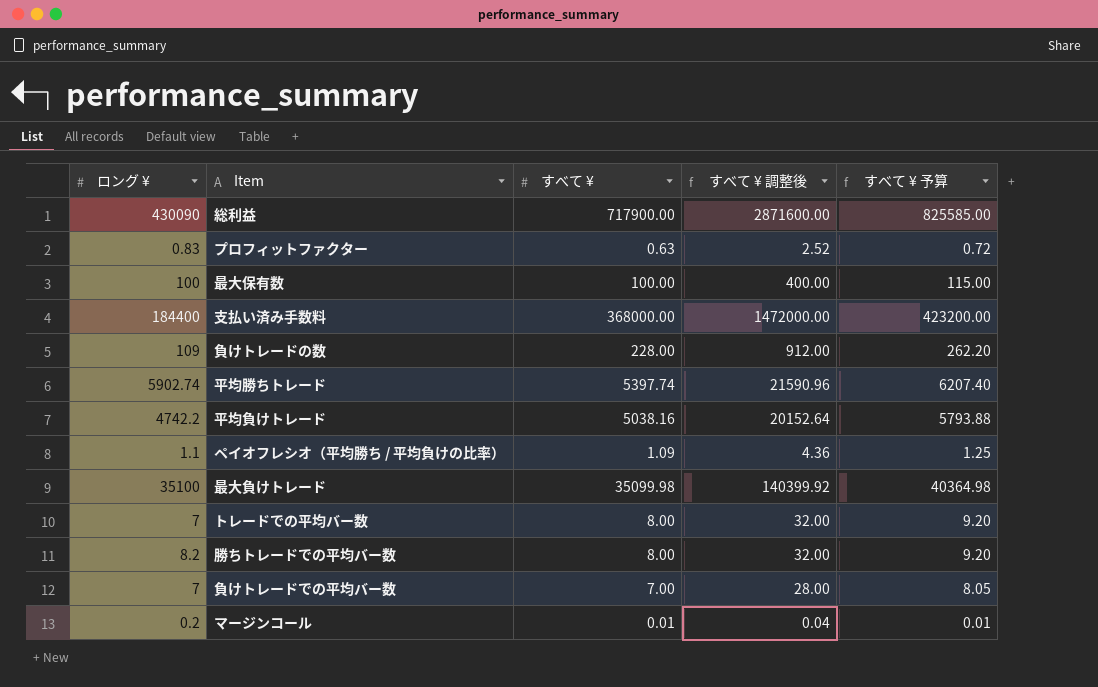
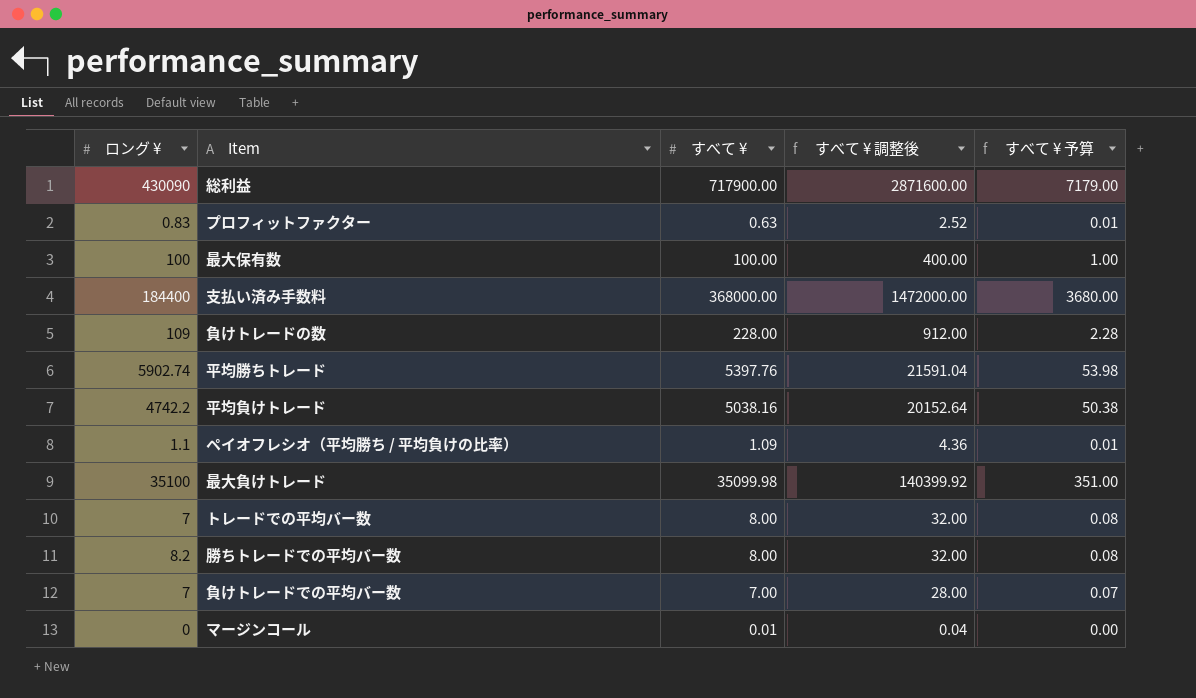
column すべて ¥ 予算 | formula: [すべて ¥] * 1.15 -> [すべて ¥] * 0.01
平均勝ちトレード | すべて ¥: 5397.74 -> 5397.76
平均勝ちトレード | すべて ¥ 調整後: 21590.96 -> 21591.04
マージンコール | ロング ¥: 0.2 -> 0

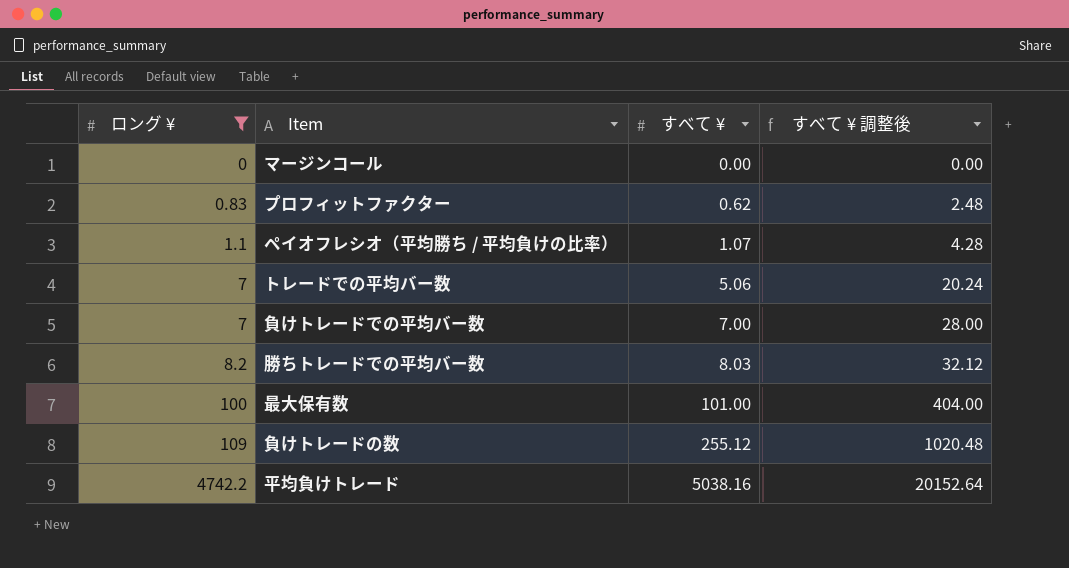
filter: none -> ロング ¥ <= 4742.2
row order: none -> ロング ¥ ascending
column すべて ¥ 予算 | formula: [すべて ¥] * 0.01 -> none
マージンコール | すべて ¥: 0.01 -> 0.00
マージンコール | すべて ¥ 調整後: 0.04 -> 0.00
プロフィットファクター | すべて ¥: 0.63 -> 0.62
プロフィットファクター | すべて ¥ 調整後: 2.52 -> 2.48
ペイオフレシオ（平均勝ち / 平均負けの比率） | すべて ¥: 1.09 -> 1.07
ペイオフレシオ（平均勝ち / 平均負けの比率） | すべて ¥ 調整後: 4.36 -> 4.28
トレードでの平均バー数 | すべて ¥: 8.00 -> 5.06
トレードでの平均バー数 | すべて ¥ 調整後: 32.00 -> 20.24
勝ちトレードでの平均バー数 | すべて ¥: 8.00 -> 8.03
勝ちトレードでの平均バー数 | すべて ¥ 調整後: 32.00 -> 32.12
最大保有数 | すべて ¥: 100.00 -> 101.00
最大保有数 | すべて ¥ 調整後: 400.00 -> 404.00
負けトレードの数 | すべて ¥: 228.00 -> 255.12
負けトレードの数 | すべて ¥ 調整後: 912.00 -> 1020.48

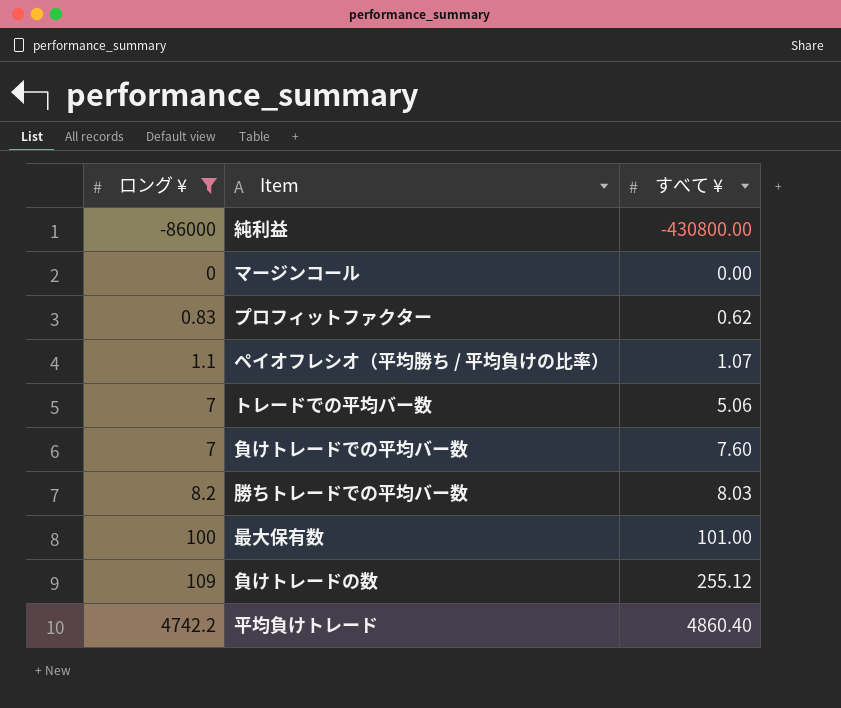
column すべて ¥ 調整後 | formula: [すべて ¥] * 4 -> none
row 純利益: none -> -86000 | -430800.00
負けトレードでの平均バー数 | すべて ¥: 7.00 -> 7.60
平均負けトレード | すべて ¥: 5038.16 -> 4860.40

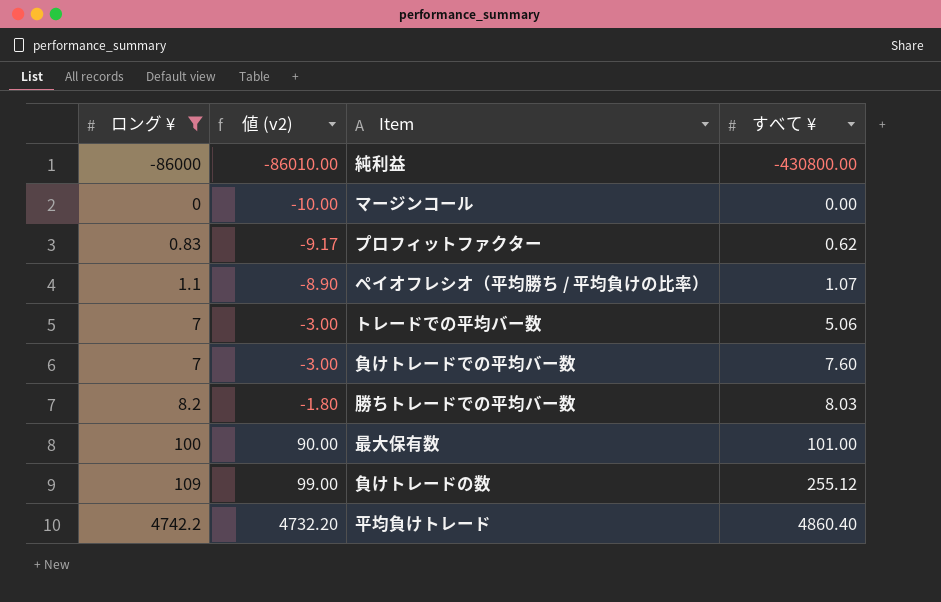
column 値 (v2) | formula: none -> [ロング ¥] - 10

